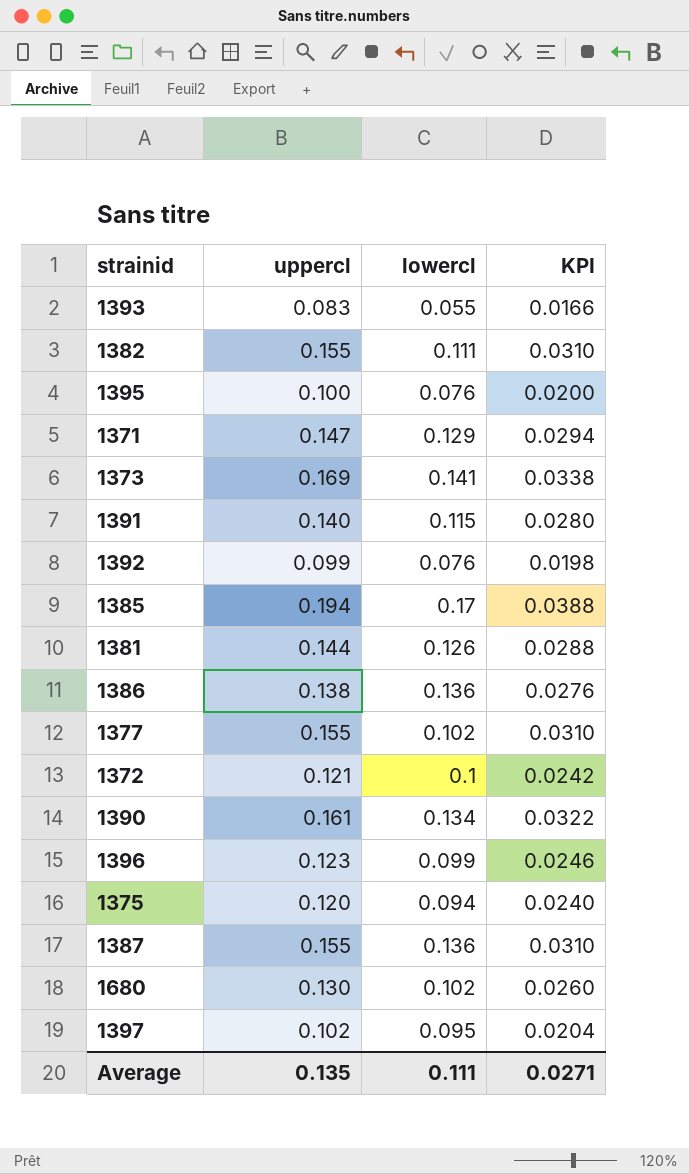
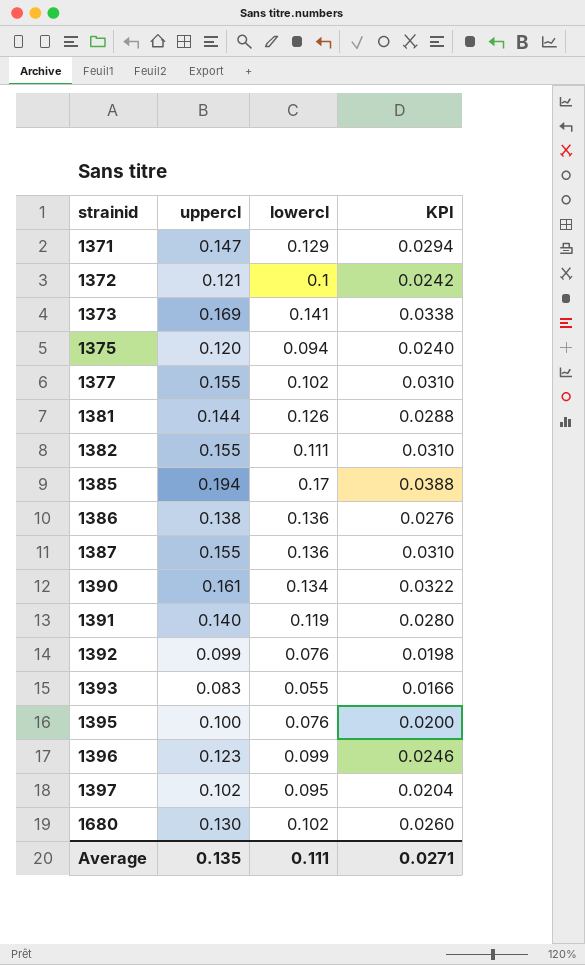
row order: none -> strainid ascending
1391 | lowercl: 0.115 -> 0.119

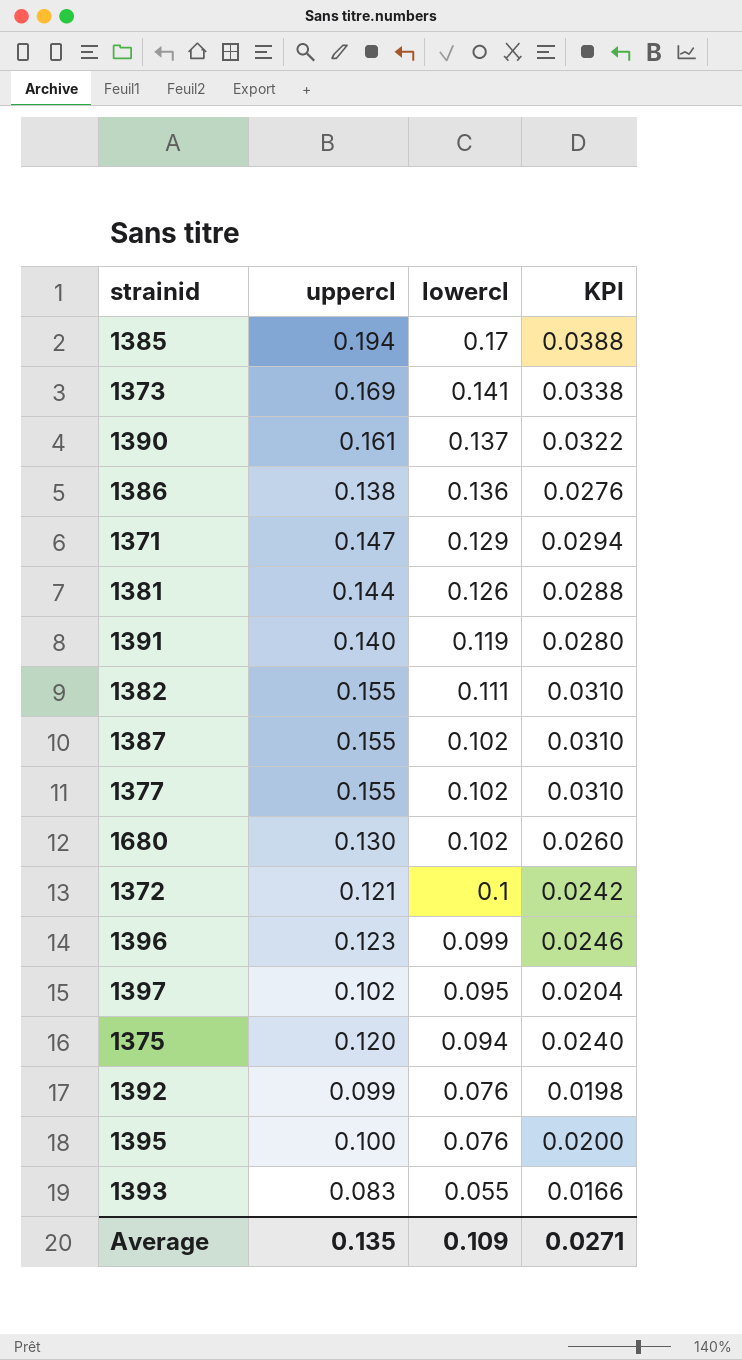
row order: strainid ascending -> lowercl descending
1390 | lowercl: 0.134 -> 0.137
1387 | lowercl: 0.136 -> 0.102
Average | lowercl: 0.111 -> 0.109

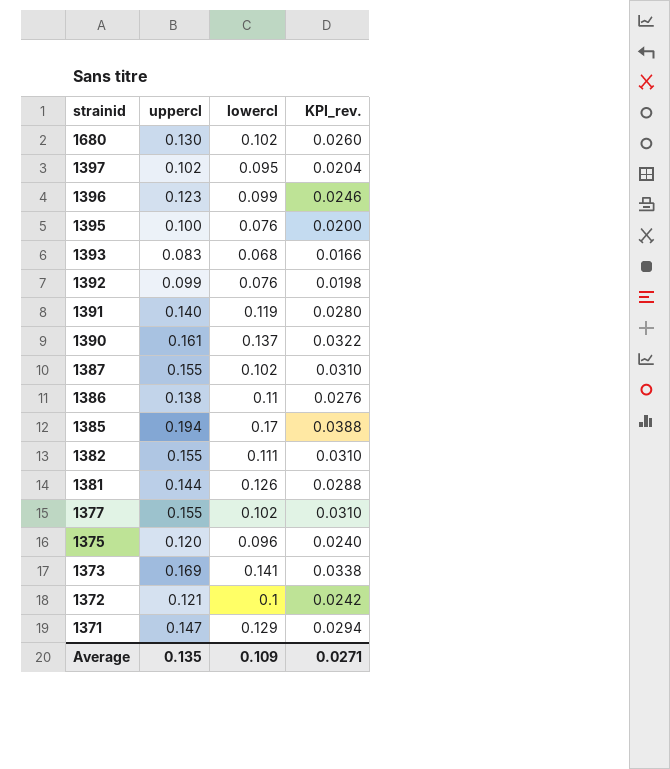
row order: lowercl descending -> strainid descending
column name: KPI -> KPI_rev.
1393 | lowercl: 0.055 -> 0.068
1386 | lowercl: 0.136 -> 0.11
1375 | lowercl: 0.094 -> 0.096

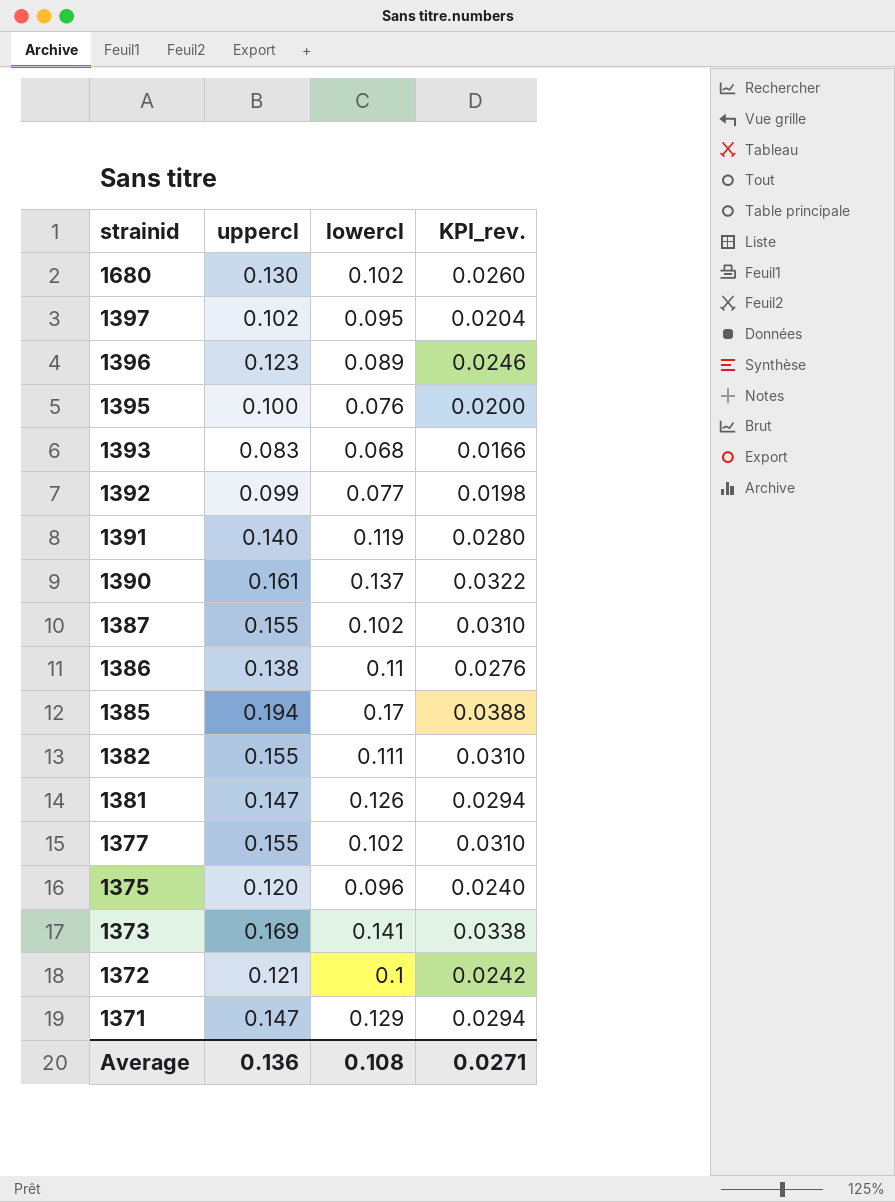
1396 | lowercl: 0.099 -> 0.089
1392 | lowercl: 0.076 -> 0.077
1381 | uppercl: 0.144 -> 0.147
1381 | KPI_rev.: 0.0288 -> 0.0294
Average | uppercl: 0.135 -> 0.136
Average | lowercl: 0.109 -> 0.108

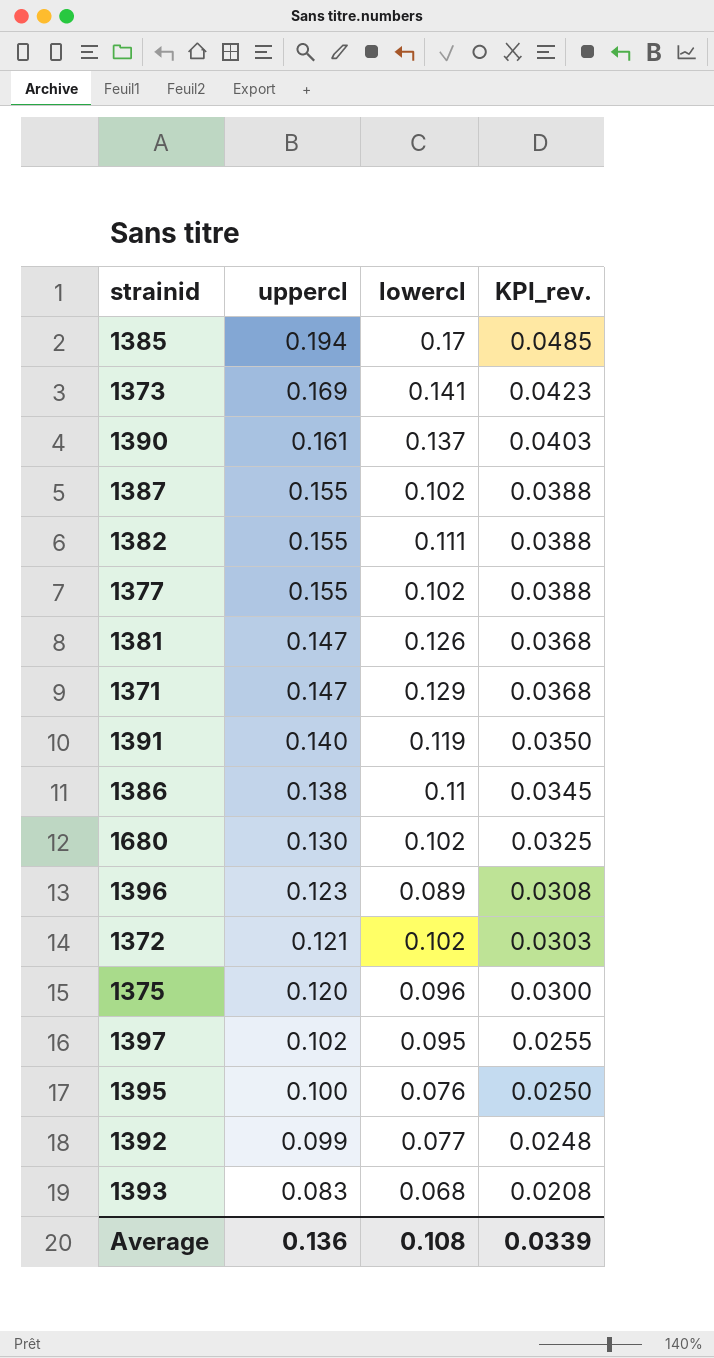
row order: strainid descending -> uppercl descending
column KPI_rev. | formula: [uppercl] * 0.2 -> [uppercl] * 0.25
1372 | lowercl: 0.1 -> 0.102
Average | KPI_rev.: 0.0271 -> 0.0339

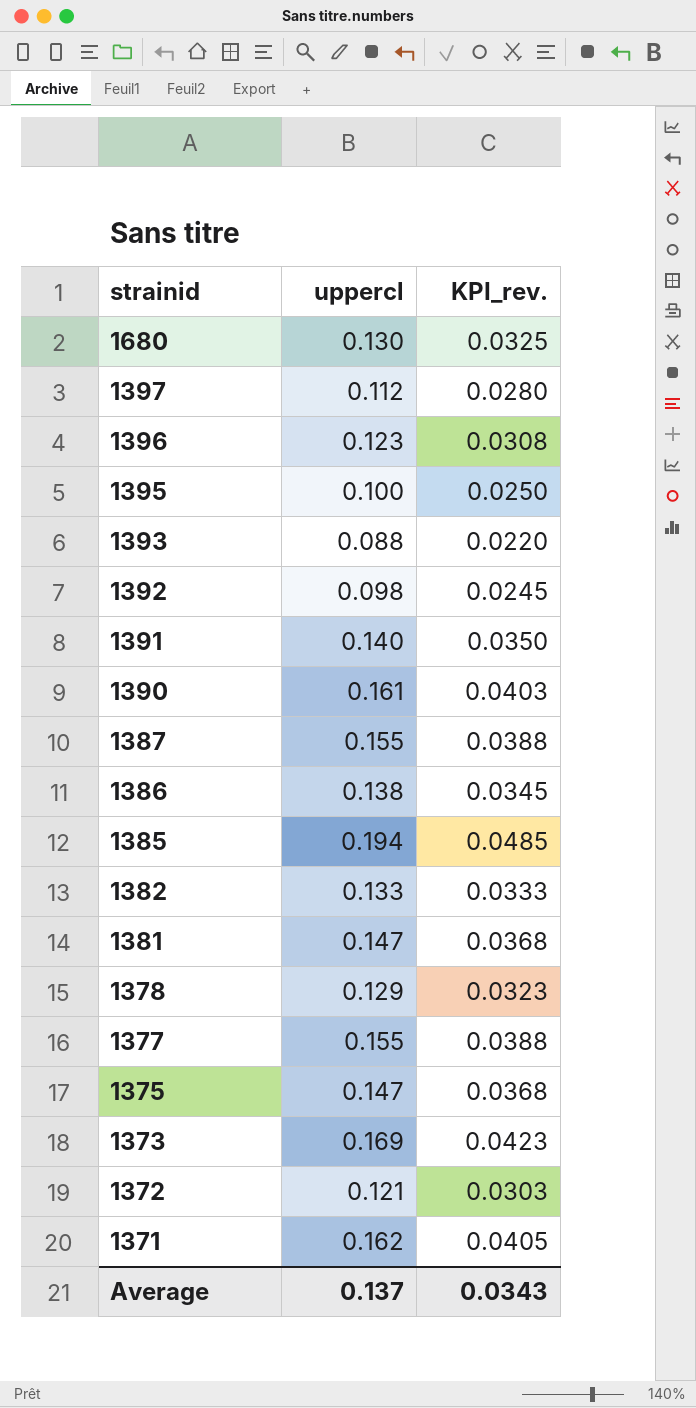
row order: uppercl descending -> strainid descending
column lowercl | position: 3 -> none
1397 | uppercl: 0.102 -> 0.112
1397 | KPI_rev.: 0.0255 -> 0.0280
1393 | uppercl: 0.083 -> 0.088
1393 | KPI_rev.: 0.0208 -> 0.0220
1392 | uppercl: 0.099 -> 0.098
1392 | KPI_rev.: 0.0248 -> 0.0245
1382 | uppercl: 0.155 -> 0.133
1382 | KPI_rev.: 0.0388 -> 0.0333
row 1378: none -> 0.129 | 0.0323
1375 | uppercl: 0.120 -> 0.147
1375 | KPI_rev.: 0.0300 -> 0.0368
1371 | uppercl: 0.147 -> 0.162
1371 | KPI_rev.: 0.0368 -> 0.0405
Average | uppercl: 0.136 -> 0.137
Average | KPI_rev.: 0.0339 -> 0.0343

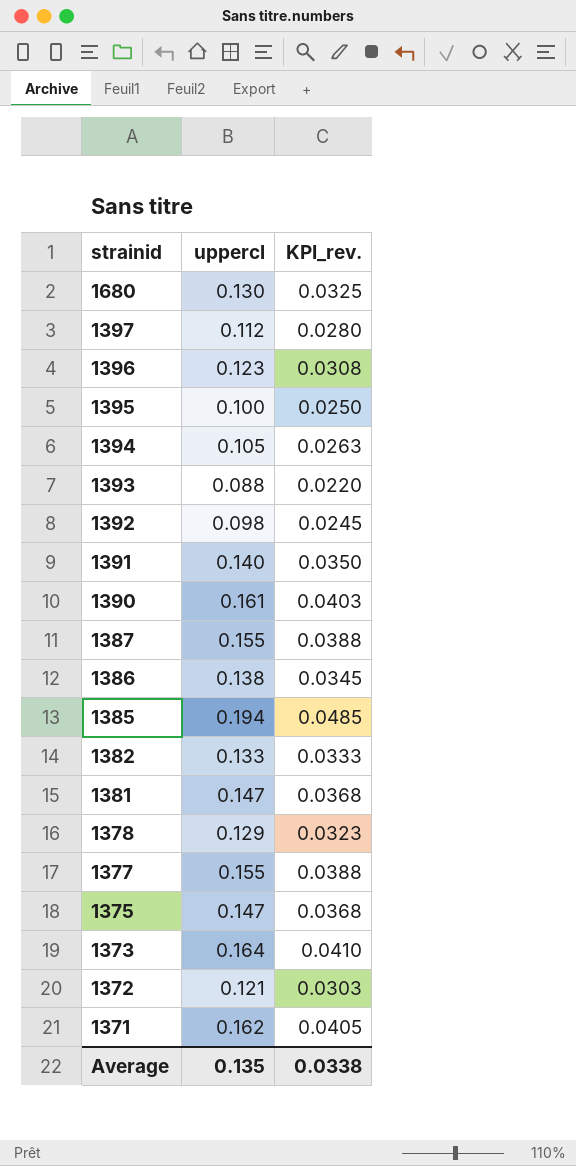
row 1394: none -> 0.105 | 0.0263
1373 | uppercl: 0.169 -> 0.164
1373 | KPI_rev.: 0.0423 -> 0.0410
Average | uppercl: 0.137 -> 0.135
Average | KPI_rev.: 0.0343 -> 0.0338

